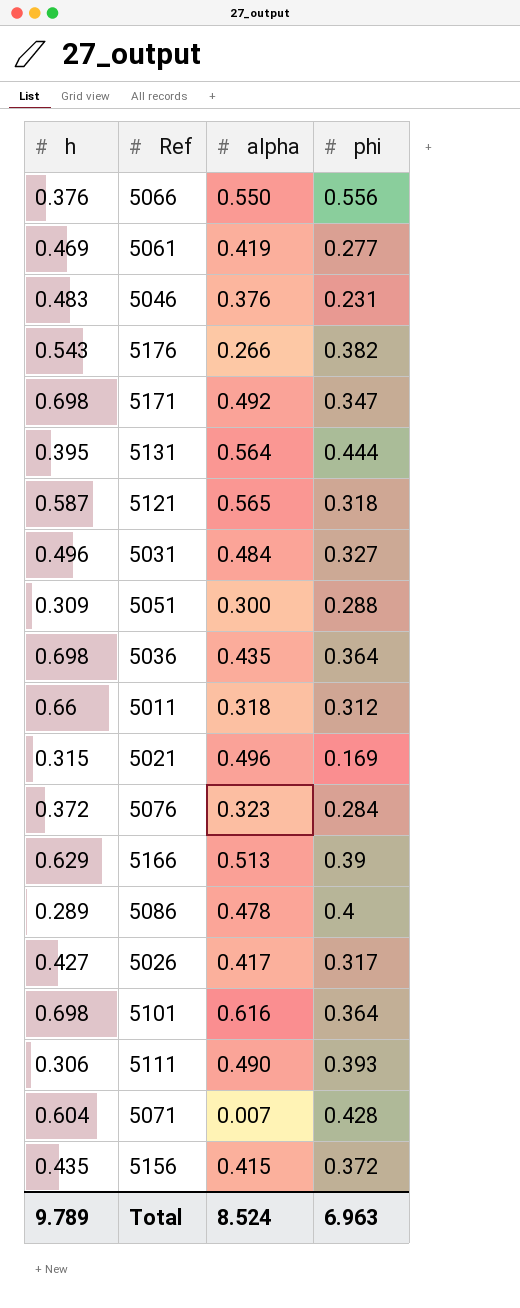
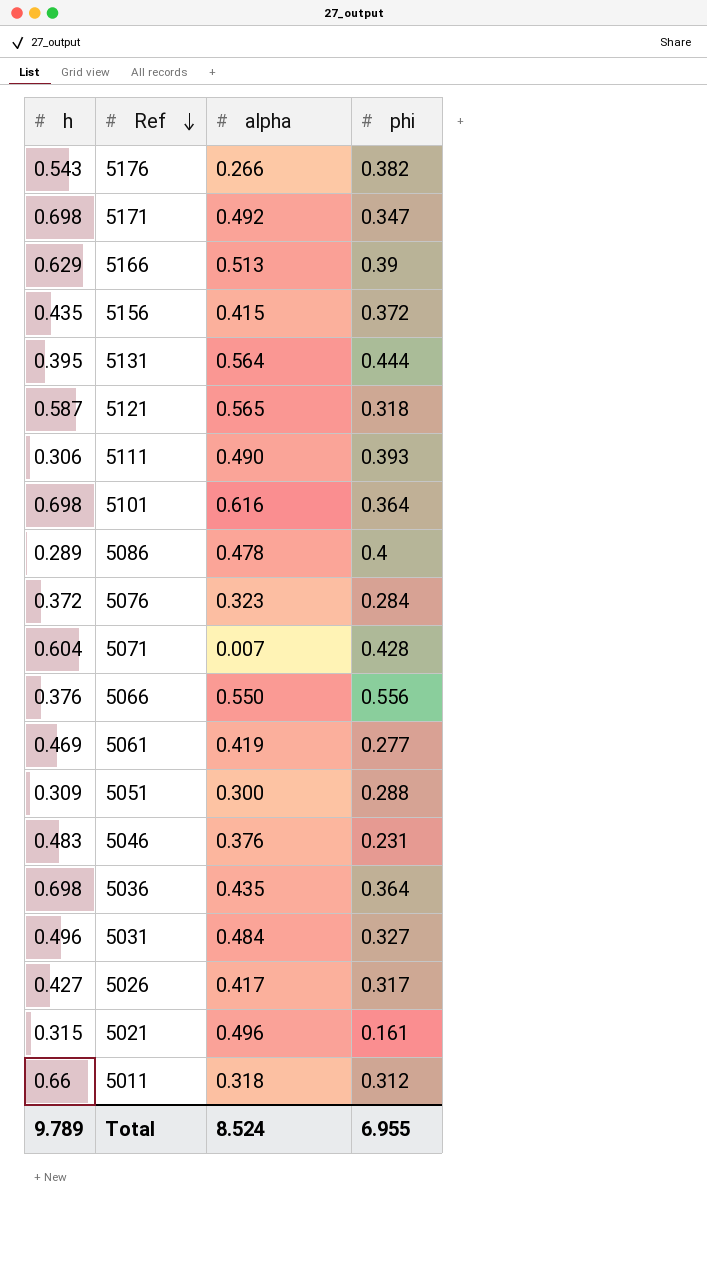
row order: none -> Ref descending
5021 | phi: 0.169 -> 0.161
Total | phi: 6.963 -> 6.955

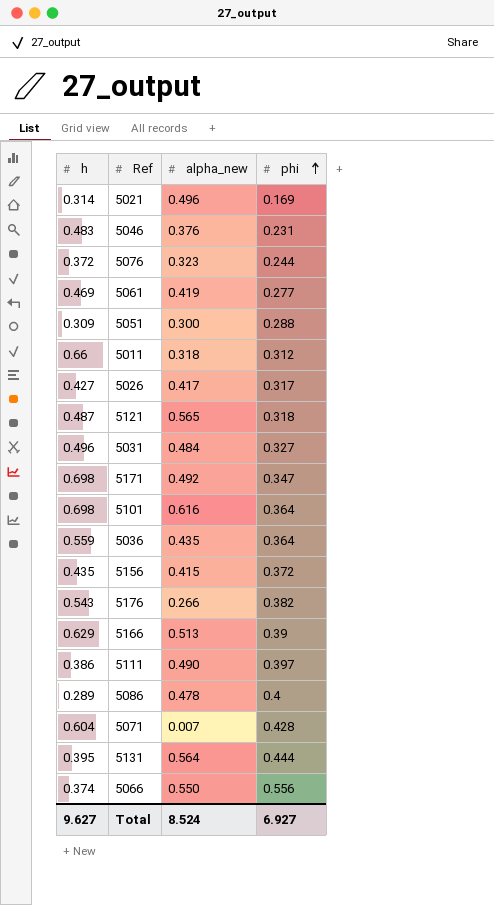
row order: Ref descending -> phi ascending
column name: alpha -> alpha_new
5021 | h: 0.315 -> 0.314
5021 | phi: 0.161 -> 0.169
5076 | phi: 0.284 -> 0.244
5121 | h: 0.587 -> 0.487
5036 | h: 0.698 -> 0.559
5111 | h: 0.306 -> 0.386
5111 | phi: 0.393 -> 0.397
5066 | h: 0.376 -> 0.374
Total | h: 9.789 -> 9.627
Total | phi: 6.955 -> 6.927

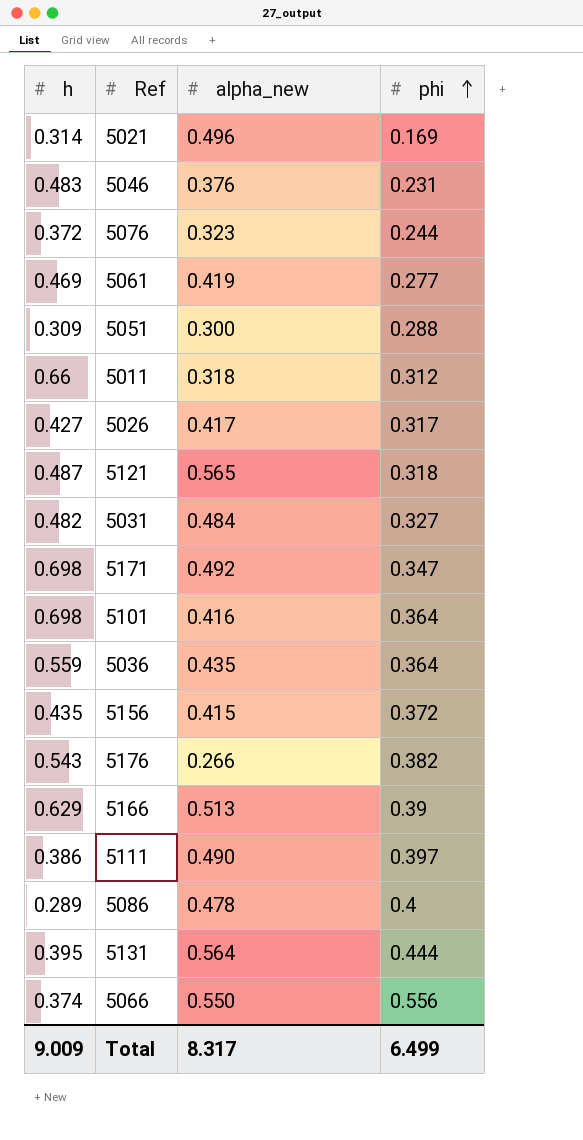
row 5071: 0.604 | 0.007 | 0.428 -> none
5031 | h: 0.496 -> 0.482
5101 | alpha_new: 0.616 -> 0.416
Total | h: 9.627 -> 9.009
Total | alpha_new: 8.524 -> 8.317
Total | phi: 6.927 -> 6.499

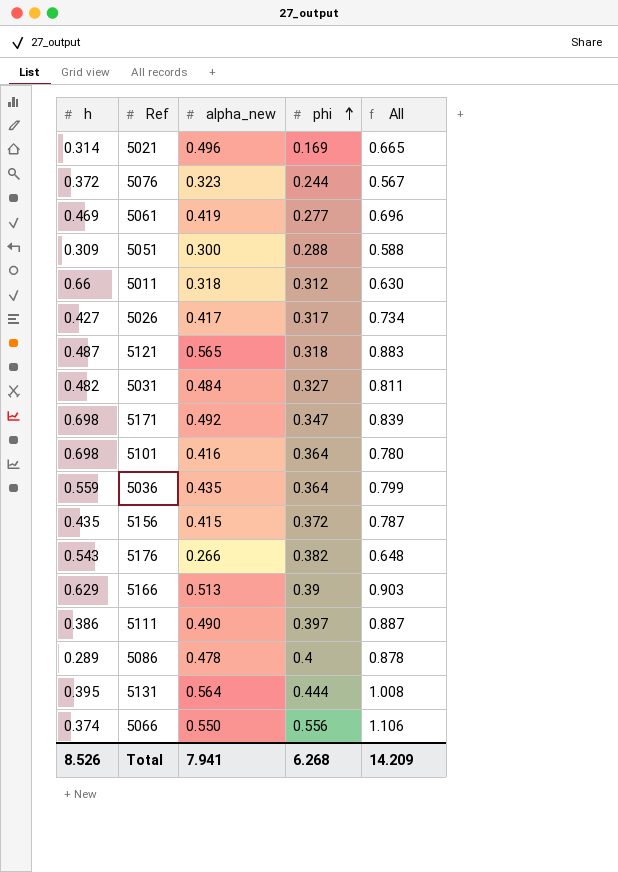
column All | formula: none -> [alpha_new] + [phi]
row 5046: 0.483 | 0.376 | 0.231 -> none
Total | h: 9.009 -> 8.526
Total | alpha_new: 8.317 -> 7.941
Total | phi: 6.499 -> 6.268

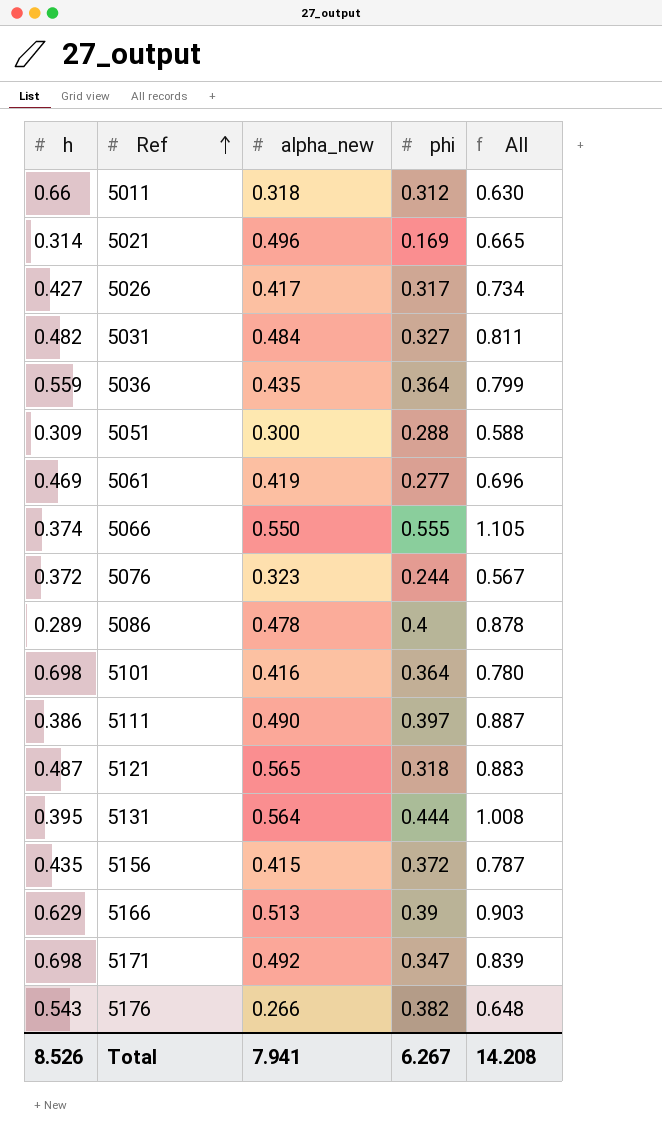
row order: phi ascending -> Ref ascending
5066 | phi: 0.556 -> 0.555
5066 | All: 1.106 -> 1.105
Total | phi: 6.268 -> 6.267
Total | All: 14.209 -> 14.208

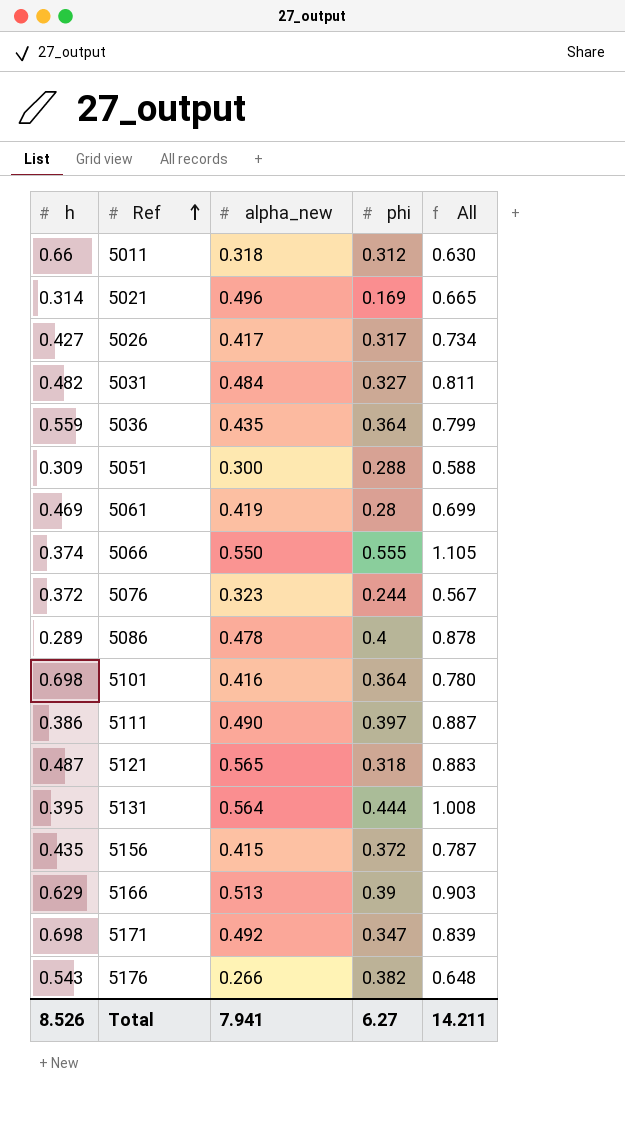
5061 | phi: 0.277 -> 0.28
5061 | All: 0.696 -> 0.699
Total | phi: 6.267 -> 6.27
Total | All: 14.208 -> 14.211

